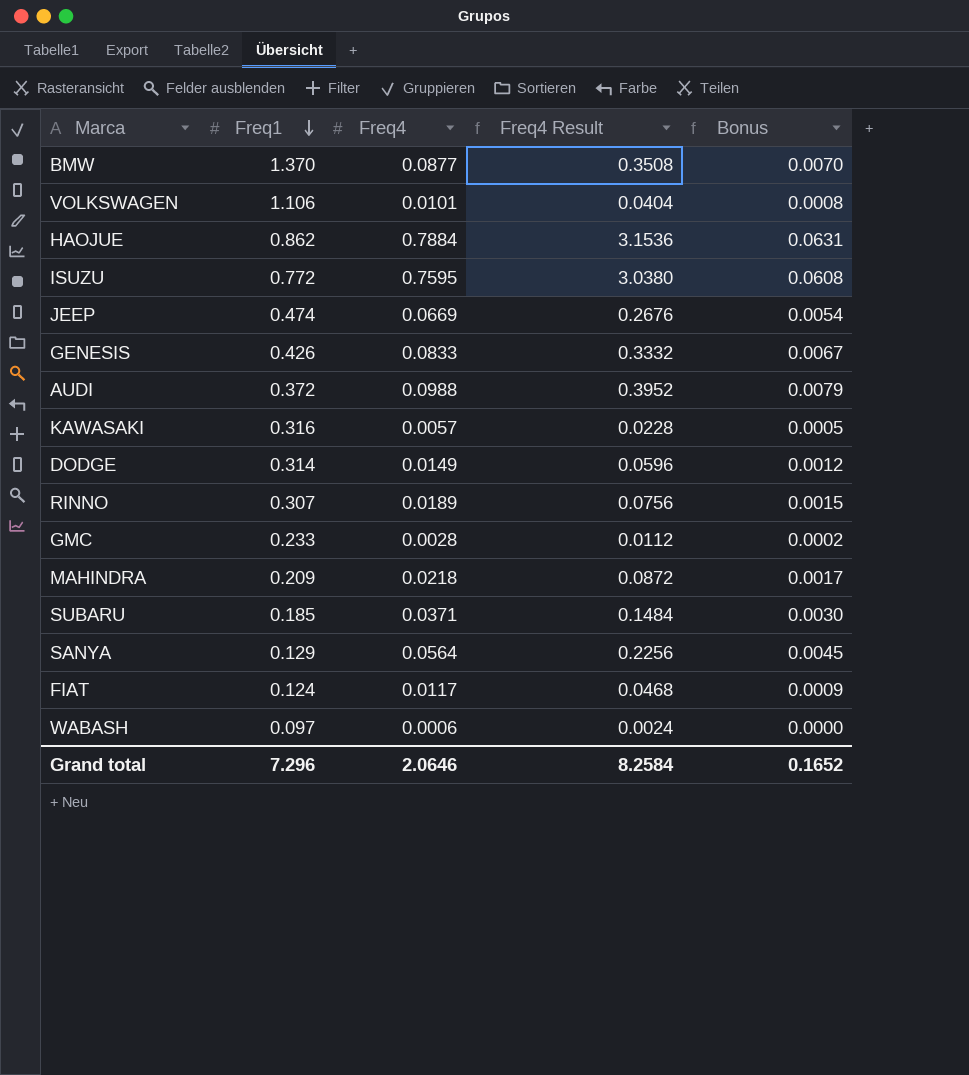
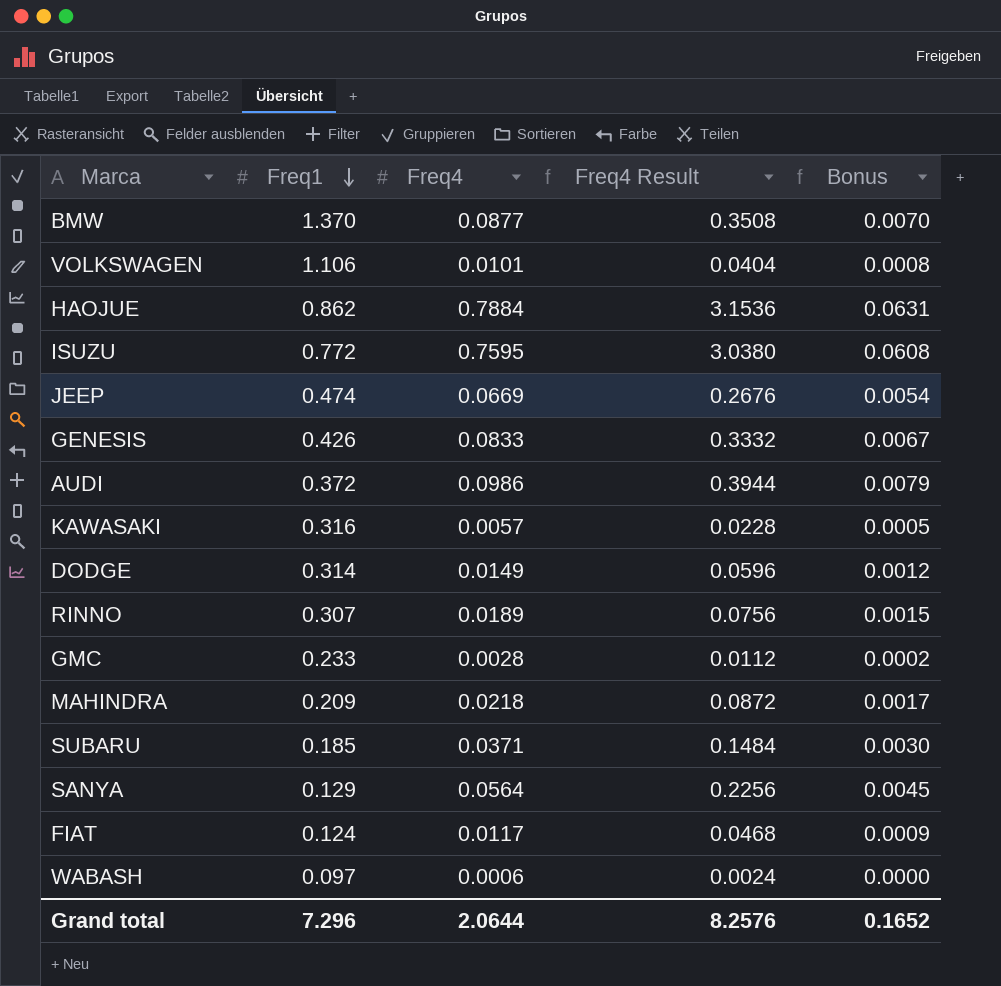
AUDI | Freq4: 0.0988 -> 0.0986
AUDI | Freq4 Result: 0.3952 -> 0.3944
Grand total | Freq4: 2.0646 -> 2.0644
Grand total | Freq4 Result: 8.2584 -> 8.2576

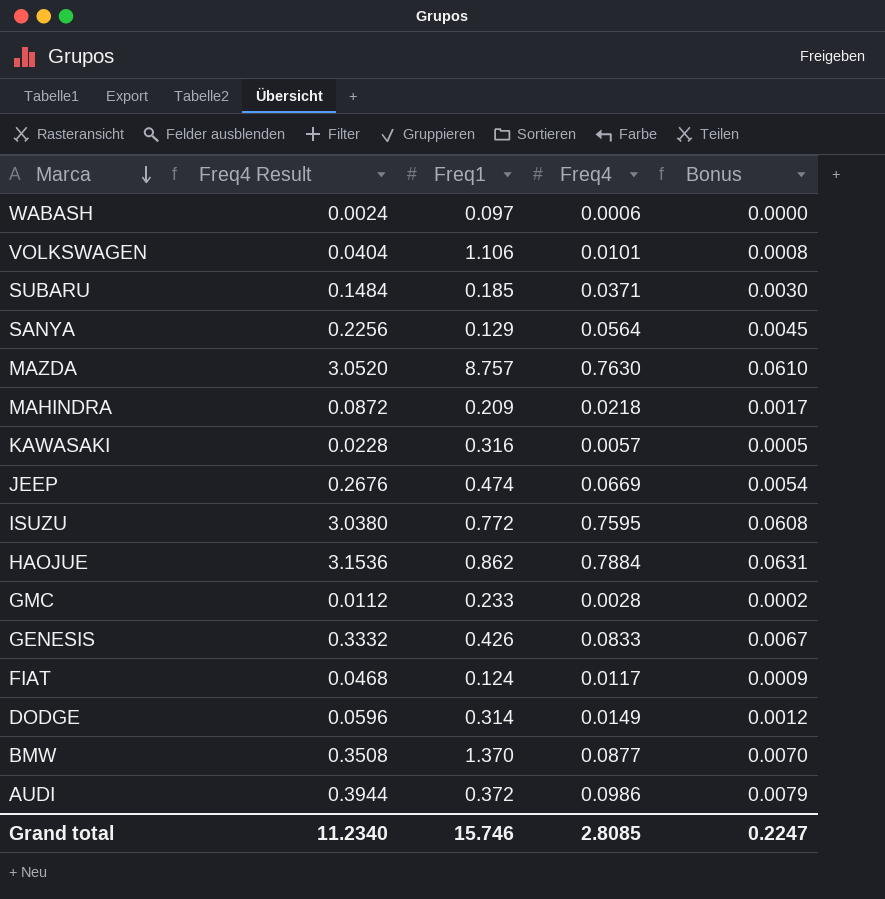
row order: Freq1 descending -> Marca descending
column Freq4 Result | position: 4 -> 2
row RINNO: 0.307 | 0.0189 | 0.0756 | 0.0015 -> none
row MAZDA: none -> 3.0520 | 8.757 | 0.7630 | 0.0610
Grand total | Freq4 Result: 8.2576 -> 11.2340
Grand total | Freq1: 7.296 -> 15.746
Grand total | Freq4: 2.0644 -> 2.8085
Grand total | Bonus: 0.1652 -> 0.2247

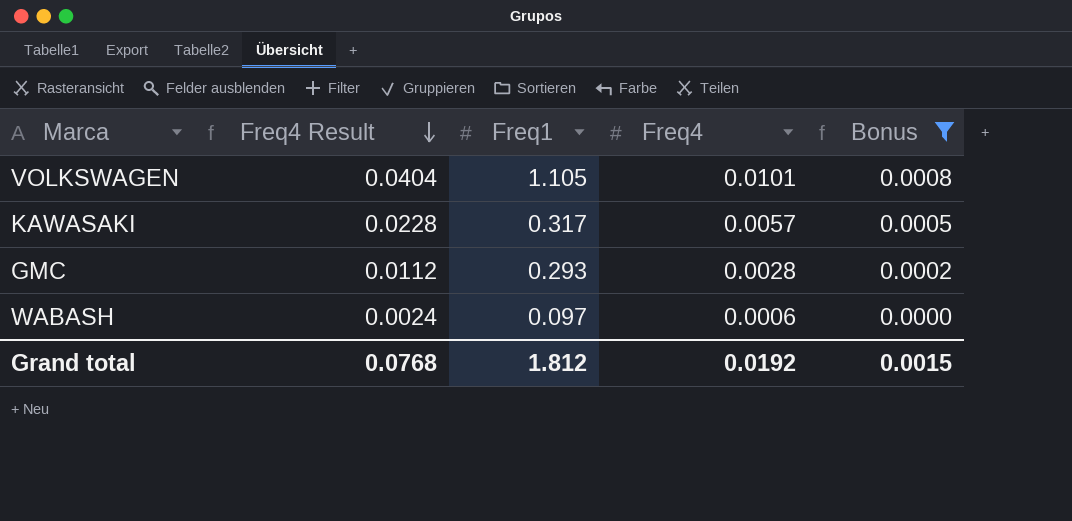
filter: none -> Bonus <= 0.0008
row order: Marca descending -> Freq4 Result descending
VOLKSWAGEN | Freq1: 1.106 -> 1.105
KAWASAKI | Freq1: 0.316 -> 0.317
GMC | Freq1: 0.233 -> 0.293
Grand total | Freq4 Result: 11.2340 -> 0.0768
Grand total | Freq1: 15.746 -> 1.812
Grand total | Freq4: 2.8085 -> 0.0192
Grand total | Bonus: 0.2247 -> 0.0015

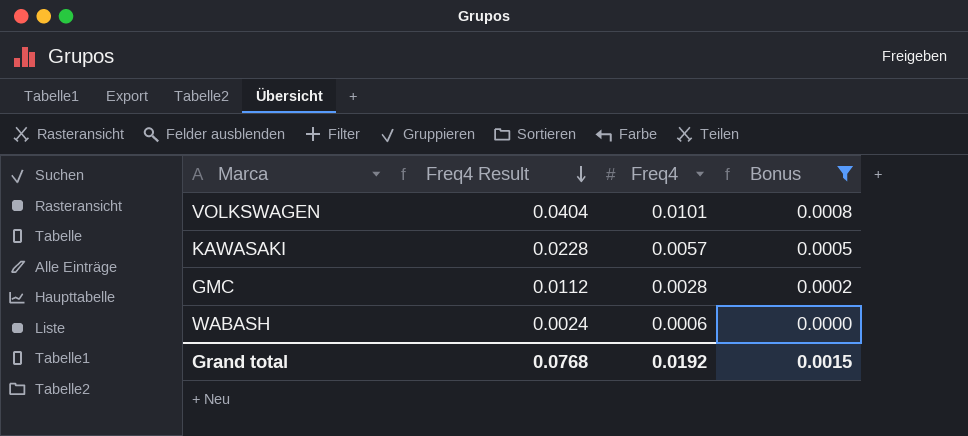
column Freq1 | position: 3 -> none

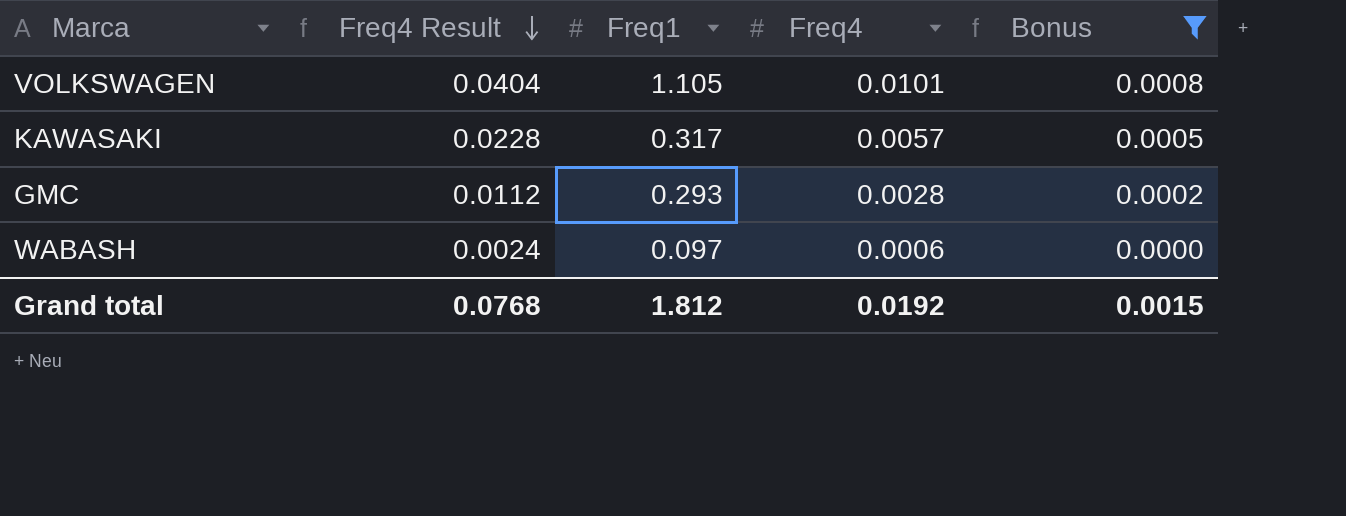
column Freq1 | position: none -> 3

